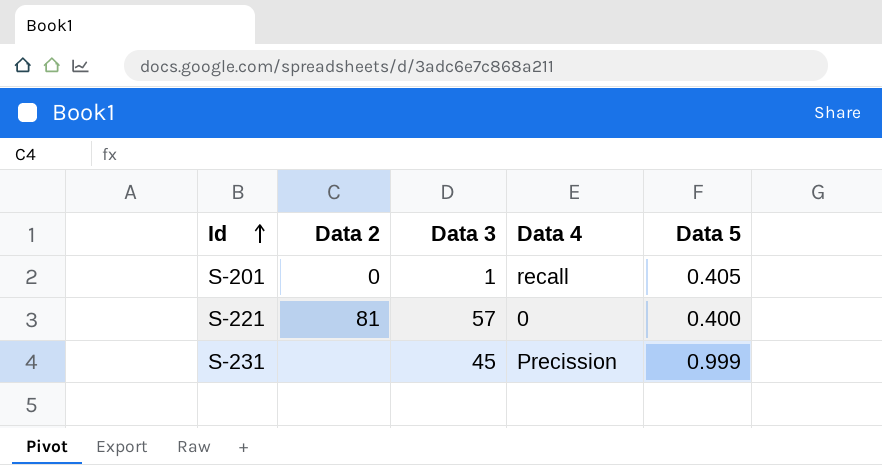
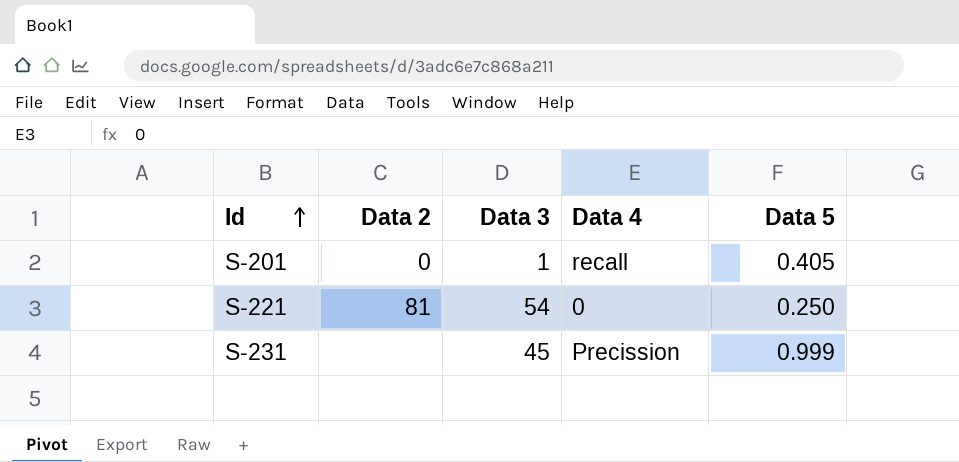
S-221 | Data 3: 57 -> 54
S-221 | Data 5: 0.400 -> 0.250

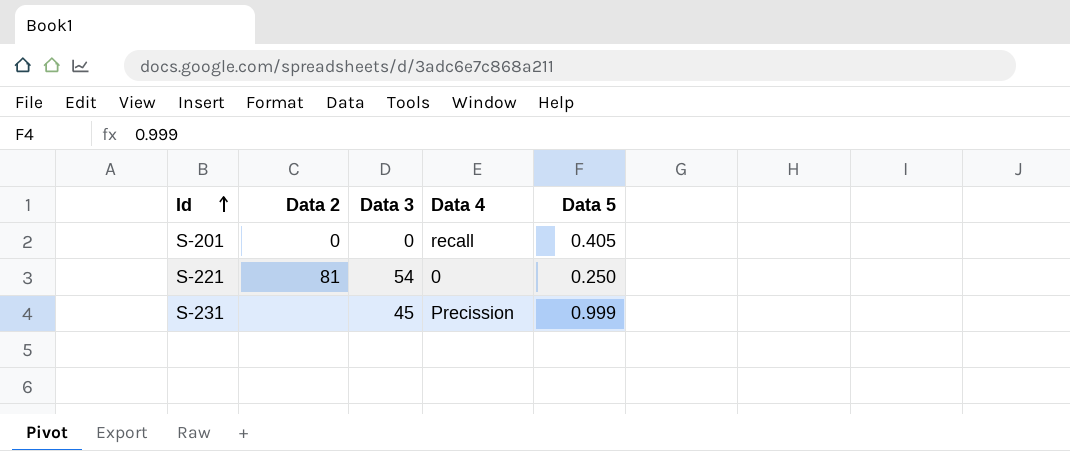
S-201 | Data 3: 1 -> 0

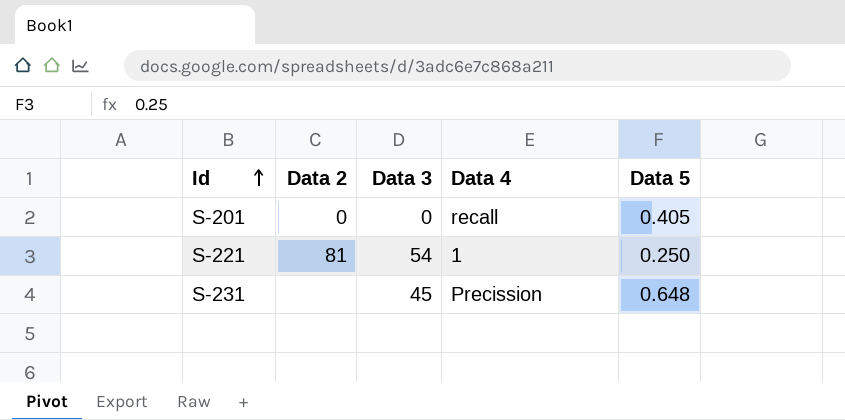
S-221 | Data 4: 0 -> 1
S-231 | Data 5: 0.999 -> 0.648

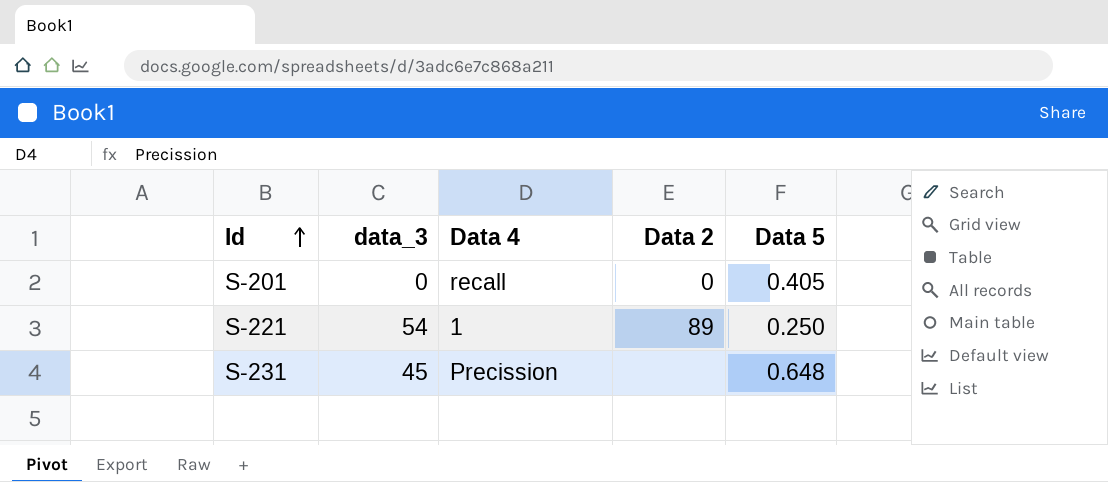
column name: Data 3 -> data_3
column Data 2 | position: 2 -> 4
S-221 | Data 2: 81 -> 89

